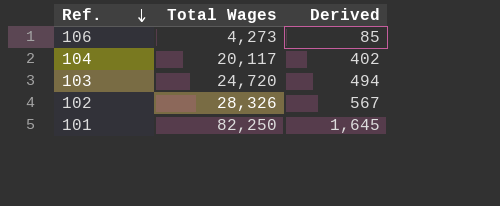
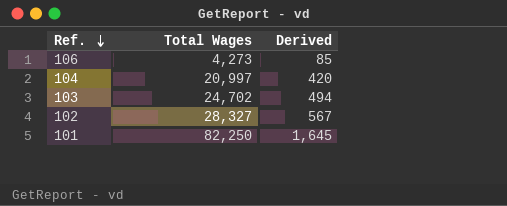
104 | Total Wages: 20,117 -> 20,997
104 | Derived: 402 -> 420
103 | Total Wages: 24,720 -> 24,702
102 | Total Wages: 28,326 -> 28,327

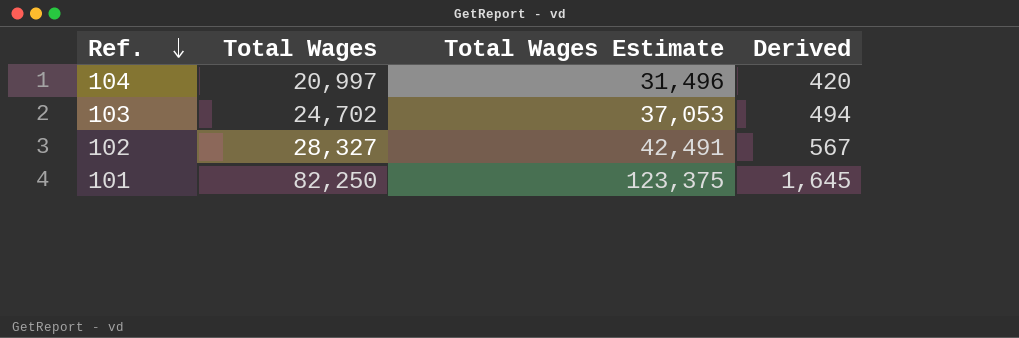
column Total Wages Estimate | formula: none -> [Total Wages] * 1.5
row 106: 4,273 | 85 -> none

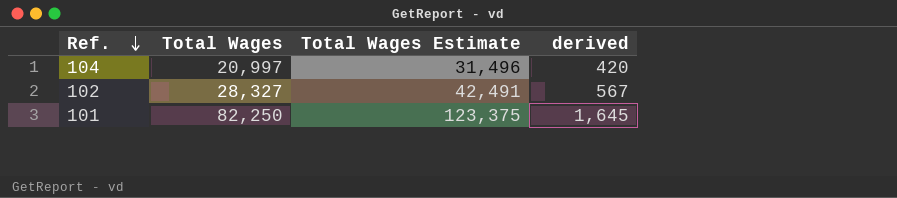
column name: Derived -> derived
row 103: 24,702 | 37,053 | 494 -> none

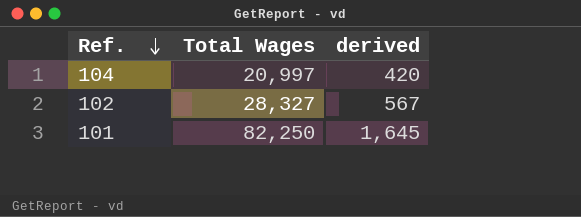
column Total Wages Estimate | formula: [Total Wages] * 1.5 -> none

